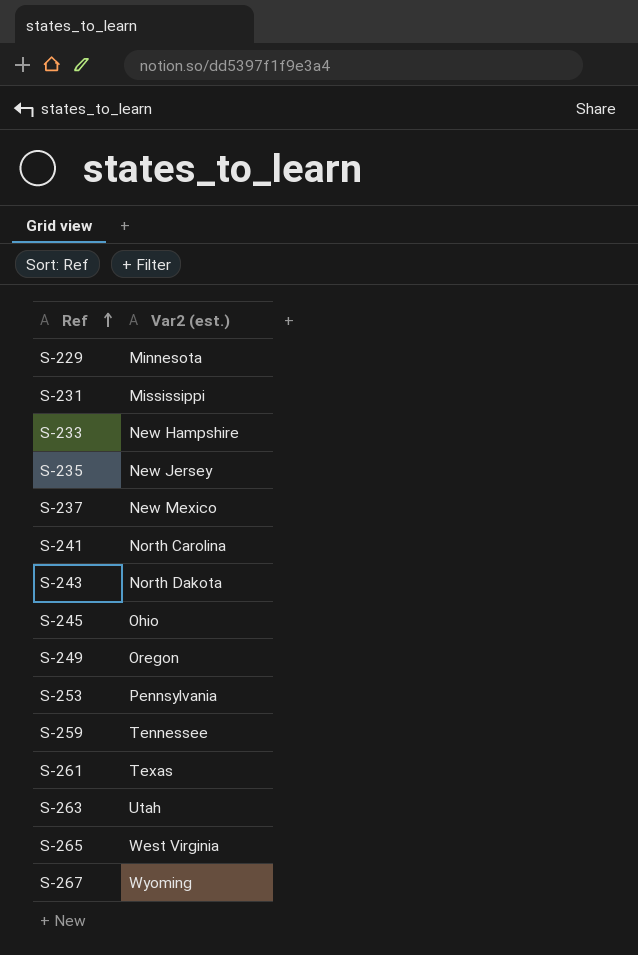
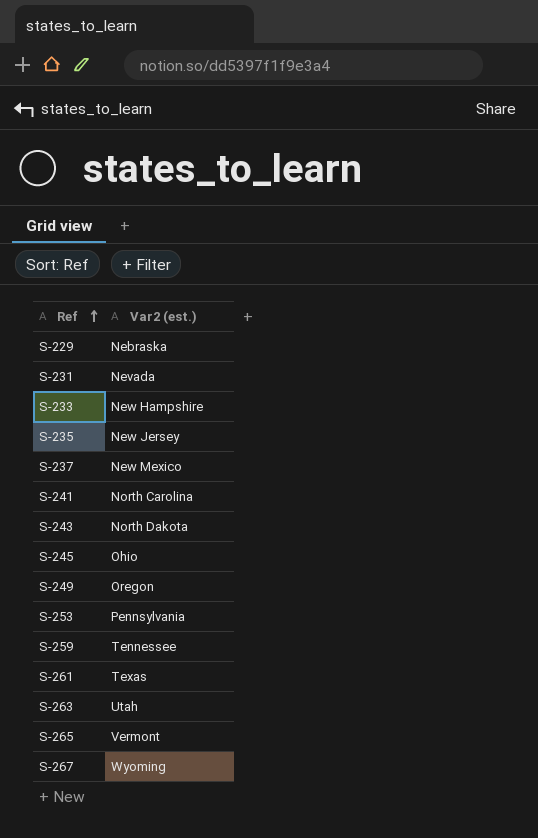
S-229 | Var2 (est.): Minnesota -> Nebraska
S-231 | Var2 (est.): Mississippi -> Nevada
S-265 | Var2 (est.): West Virginia -> Vermont

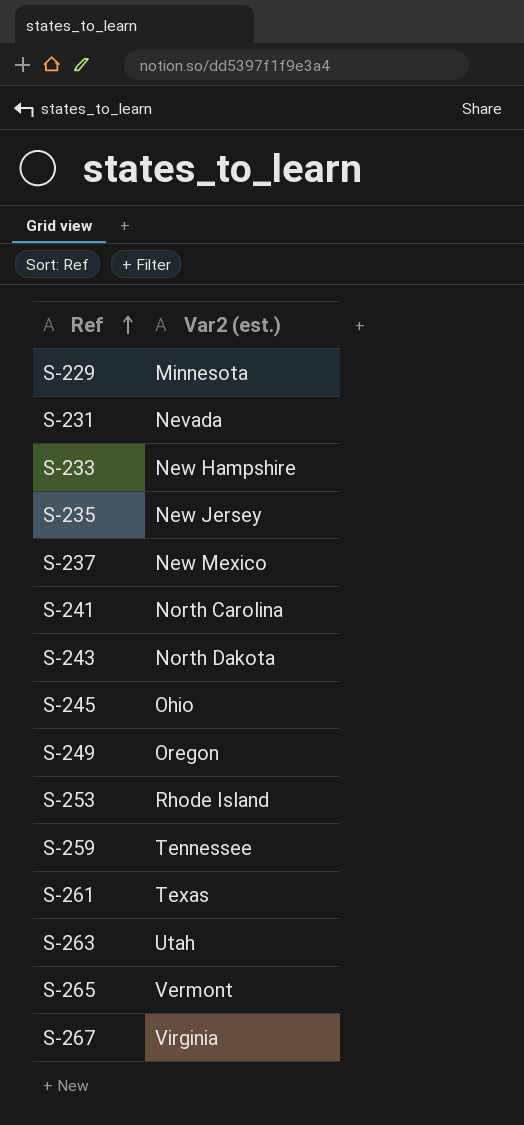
S-229 | Var2 (est.): Nebraska -> Minnesota
S-253 | Var2 (est.): Pennsylvania -> Rhode Island
S-267 | Var2 (est.): Wyoming -> Virginia

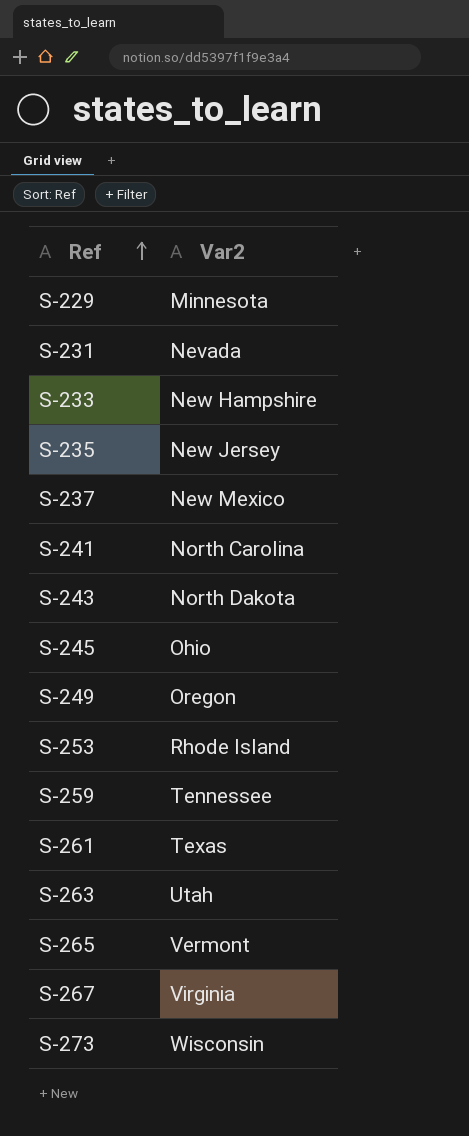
column name: Var2 (est.) -> Var2
row S-273: none -> Wisconsin

